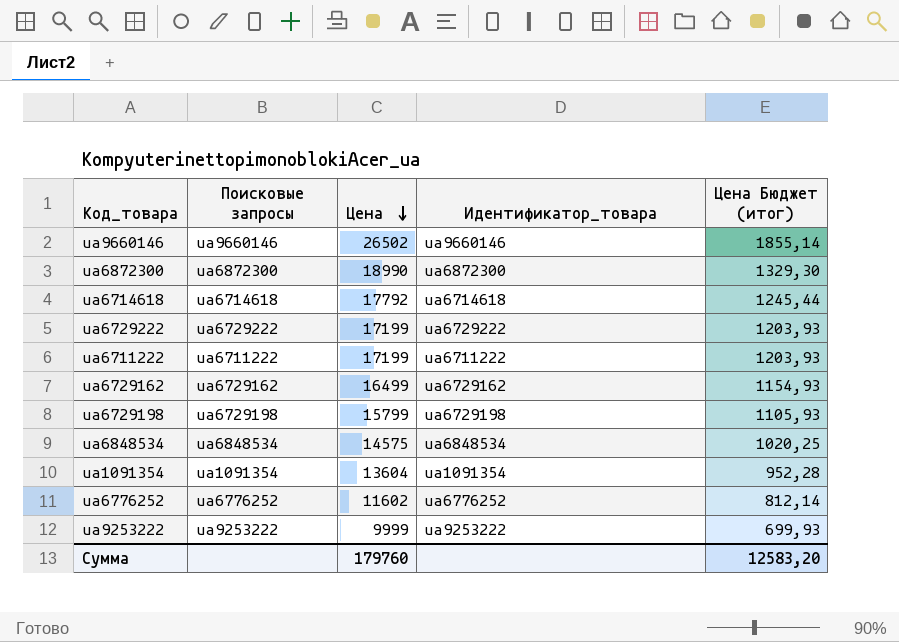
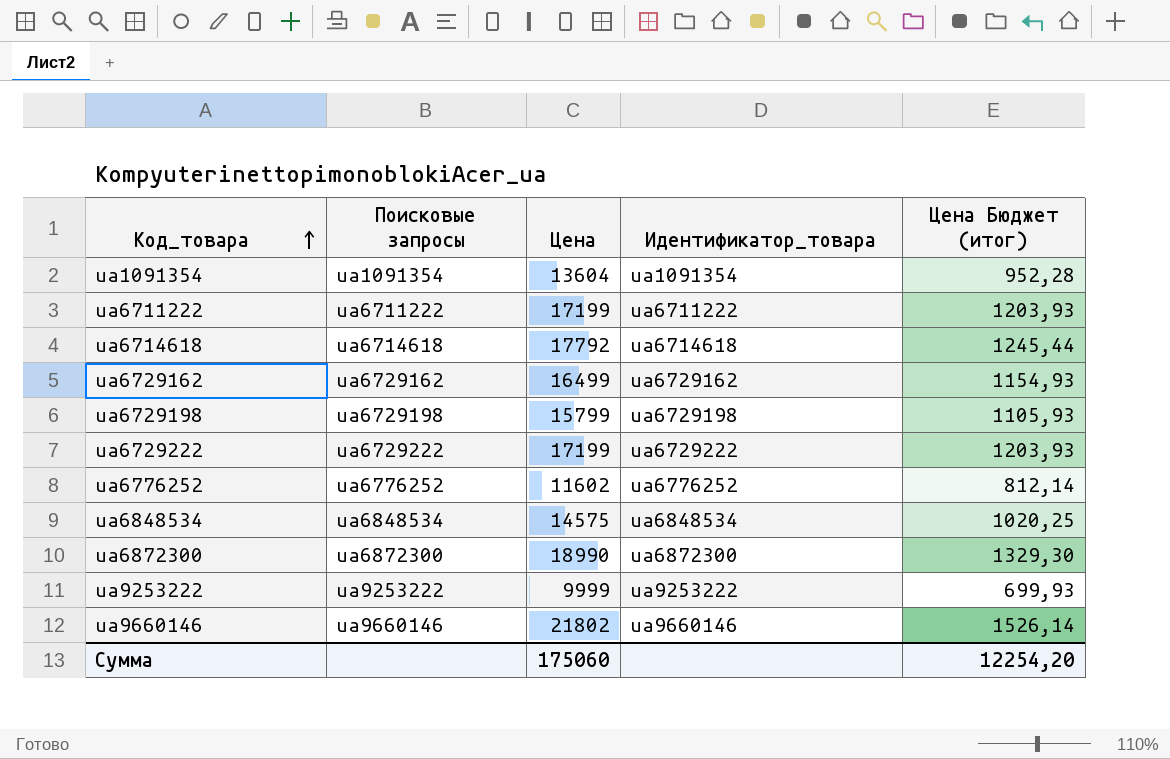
row order: Цена descending -> Код_товара ascending
ua9660146 | Цена: 26502 -> 21802
ua9660146 | Цена Бюджет (итог): 1855,14 -> 1526,14
Сумма | Цена: 179760 -> 175060
Сумма | Цена Бюджет (итог): 12583,20 -> 12254,20

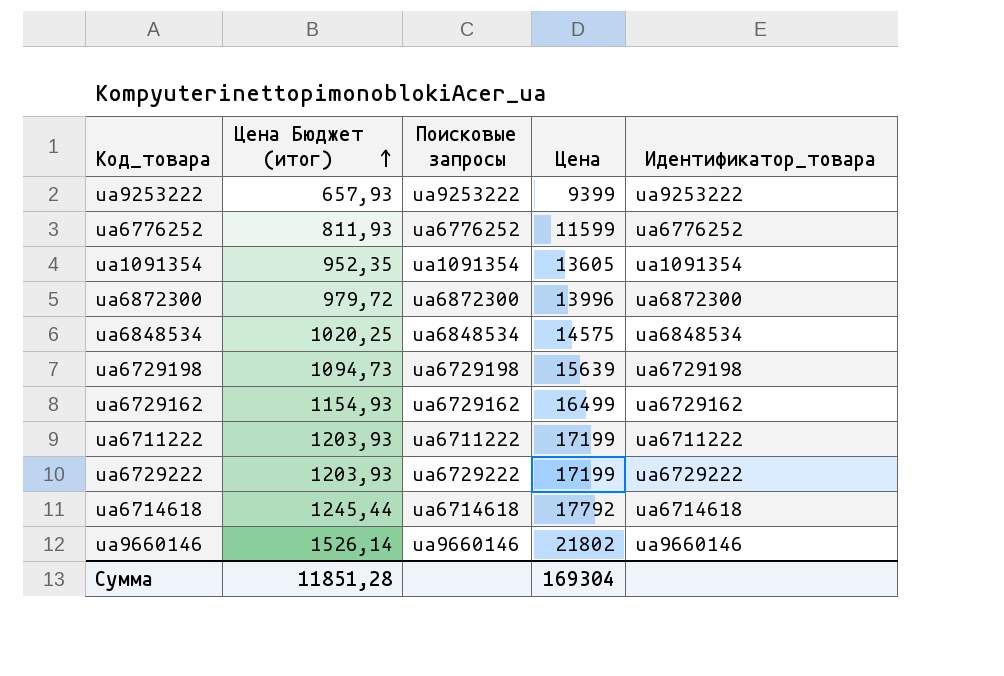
row order: Код_товара ascending -> Цена Бюджет (итог) ascending
column Цена Бюджет (итог) | position: 5 -> 2
ua9253222 | Цена Бюджет (итог): 699,93 -> 657,93
ua9253222 | Цена: 9999 -> 9399
ua6776252 | Цена Бюджет (итог): 812,14 -> 811,93
ua6776252 | Цена: 11602 -> 11599
ua1091354 | Цена Бюджет (итог): 952,28 -> 952,35
ua1091354 | Цена: 13604 -> 13605
ua6872300 | Цена Бюджет (итог): 1329,30 -> 979,72
ua6872300 | Цена: 18990 -> 13996
ua6729198 | Цена Бюджет (итог): 1105,93 -> 1094,73
ua6729198 | Цена: 15799 -> 15639
Сумма | Цена Бюджет (итог): 12254,20 -> 11851,28
Сумма | Цена: 175060 -> 169304

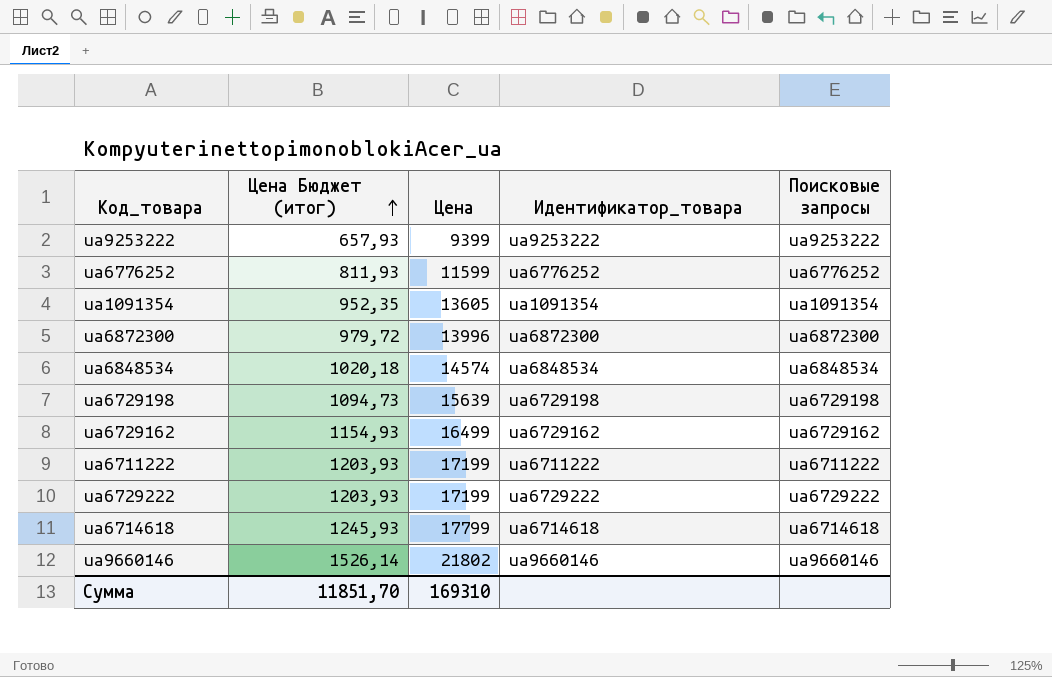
column Поисковые запросы | position: 3 -> 5
ua6848534 | Цена Бюджет (итог): 1020,25 -> 1020,18
ua6848534 | Цена: 14575 -> 14574
ua6714618 | Цена Бюджет (итог): 1245,44 -> 1245,93
ua6714618 | Цена: 17792 -> 17799
Сумма | Цена Бюджет (итог): 11851,28 -> 11851,70
Сумма | Цена: 169304 -> 169310

